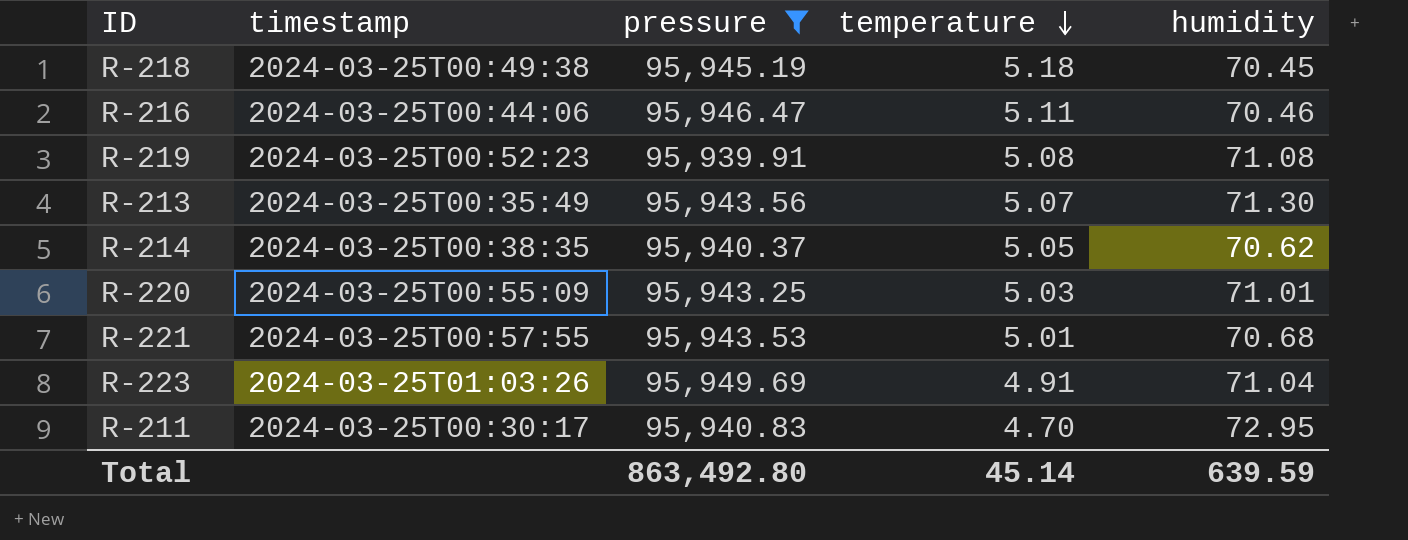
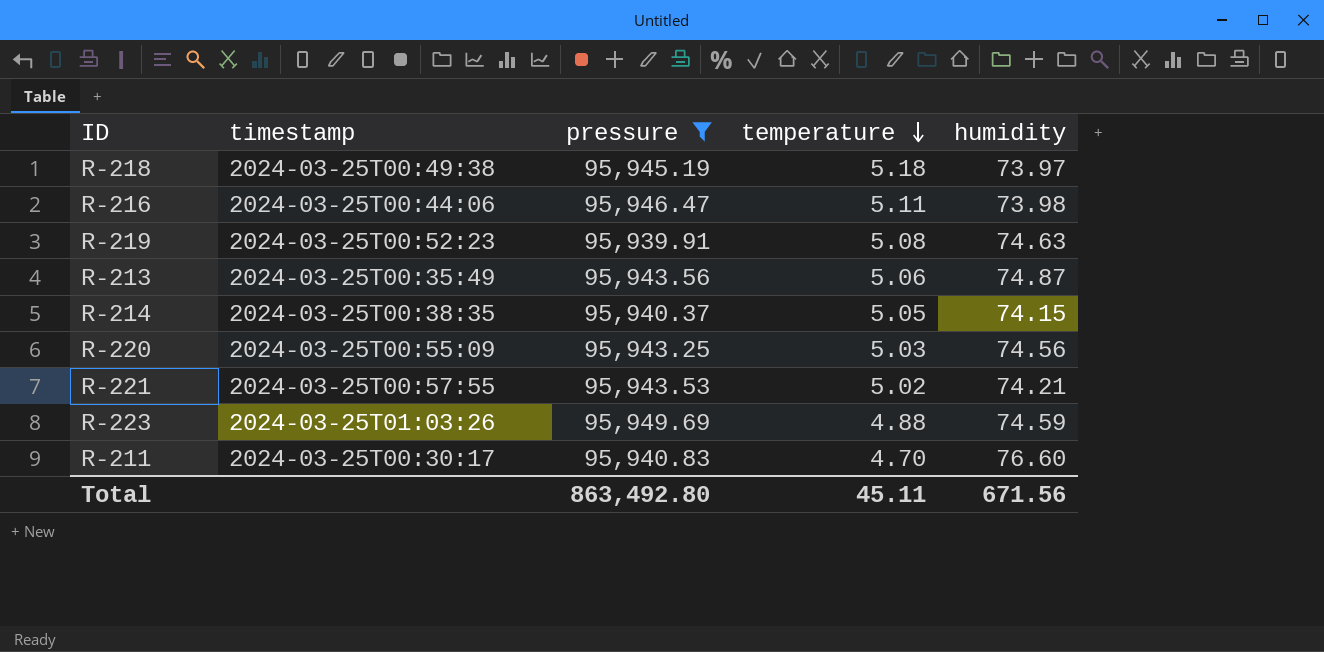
R-218 | humidity: 70.45 -> 73.97
R-216 | humidity: 70.46 -> 73.98
R-219 | humidity: 71.08 -> 74.63
R-213 | temperature: 5.07 -> 5.06
R-213 | humidity: 71.30 -> 74.87
R-214 | humidity: 70.62 -> 74.15
R-220 | humidity: 71.01 -> 74.56
R-221 | temperature: 5.01 -> 5.02
R-221 | humidity: 70.68 -> 74.21
R-223 | temperature: 4.91 -> 4.88
R-223 | humidity: 71.04 -> 74.59
R-211 | humidity: 72.95 -> 76.60
Total | temperature: 45.14 -> 45.11
Total | humidity: 639.59 -> 671.56

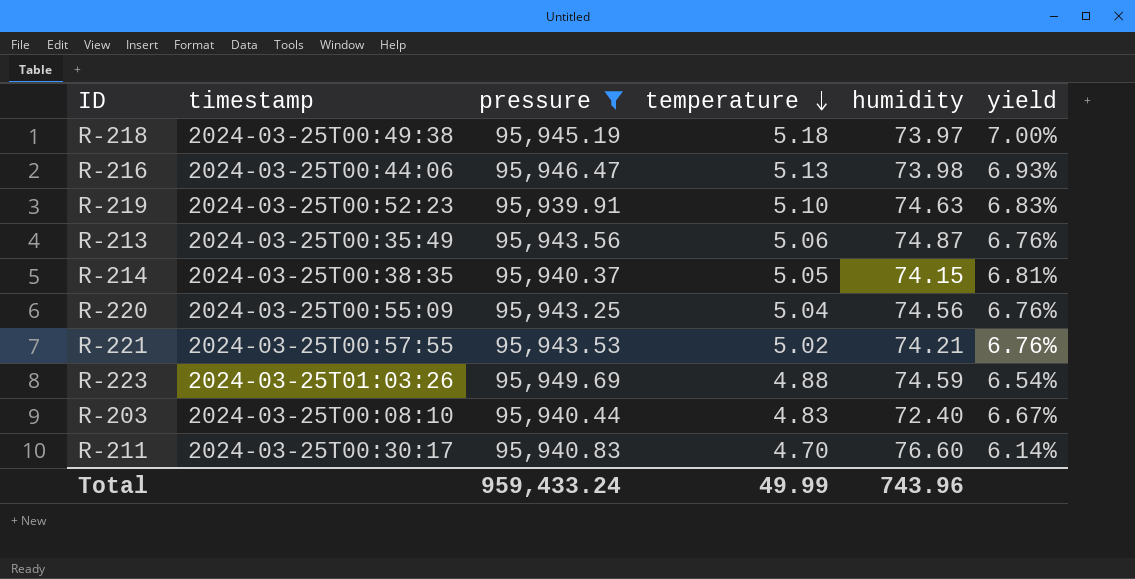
column yield | formula: none -> [temperature] / [humidity]
R-216 | temperature: 5.11 -> 5.13
R-219 | temperature: 5.08 -> 5.10
R-220 | temperature: 5.03 -> 5.04
row R-203: none -> 2024-03-25T00:08:10 | 95,940.44 | 4.83 | 72.40 | 6.67%
Total | pressure: 863,492.80 -> 959,433.24
Total | temperature: 45.11 -> 49.99
Total | humidity: 671.56 -> 743.96

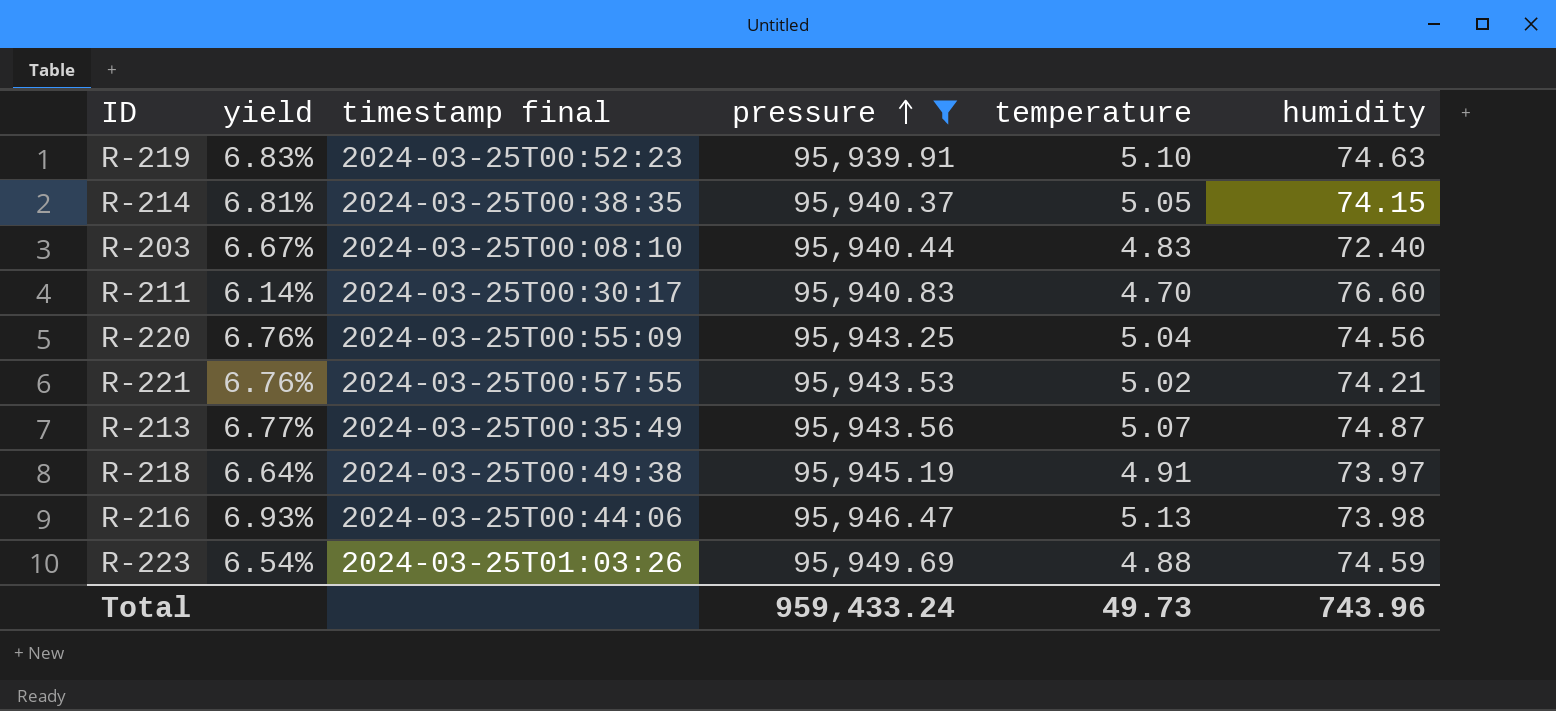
row order: temperature descending -> pressure ascending
column yield | position: 6 -> 2
column name: timestamp -> timestamp final
R-213 | yield: 6.76% -> 6.77%
R-213 | temperature: 5.06 -> 5.07
R-218 | yield: 7.00% -> 6.64%
R-218 | temperature: 5.18 -> 4.91
Total | temperature: 49.99 -> 49.73

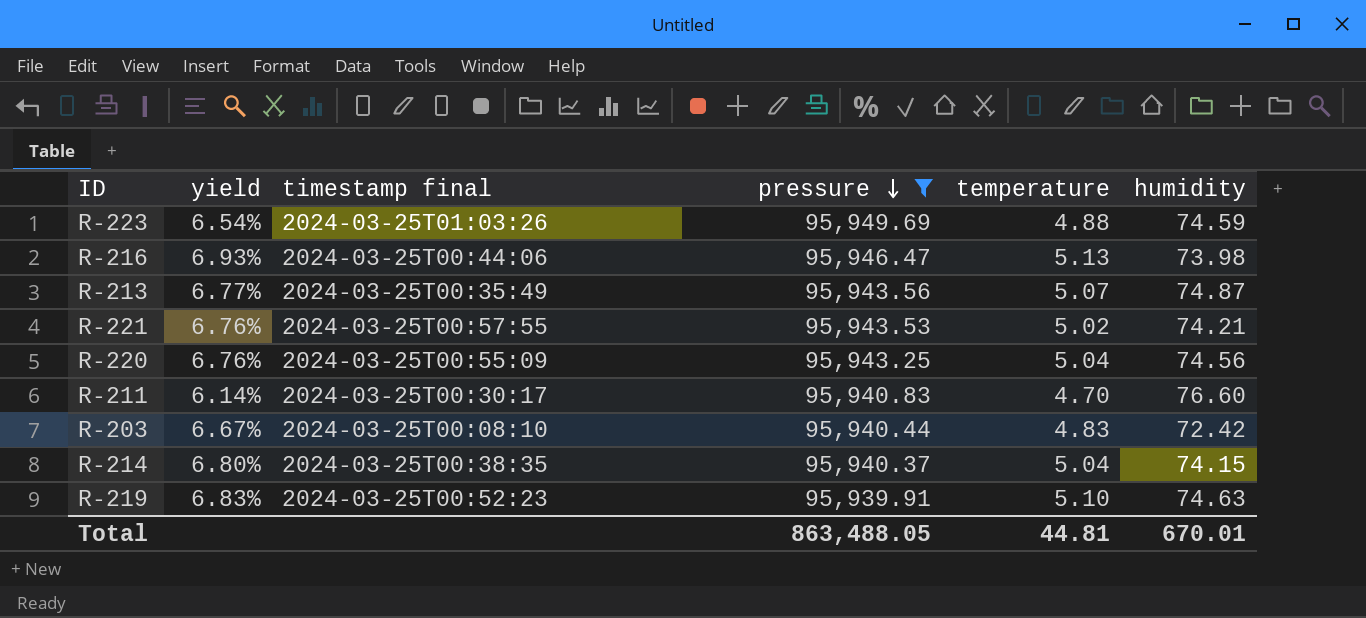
row order: pressure ascending -> pressure descending
row R-218: 6.64% | 2024-03-25T00:49:38 | 95,945.19 | 4.91 | 73.97 -> none
R-203 | humidity: 72.40 -> 72.42
R-214 | yield: 6.81% -> 6.80%
R-214 | temperature: 5.05 -> 5.04
Total | pressure: 959,433.24 -> 863,488.05
Total | temperature: 49.73 -> 44.81
Total | humidity: 743.96 -> 670.01

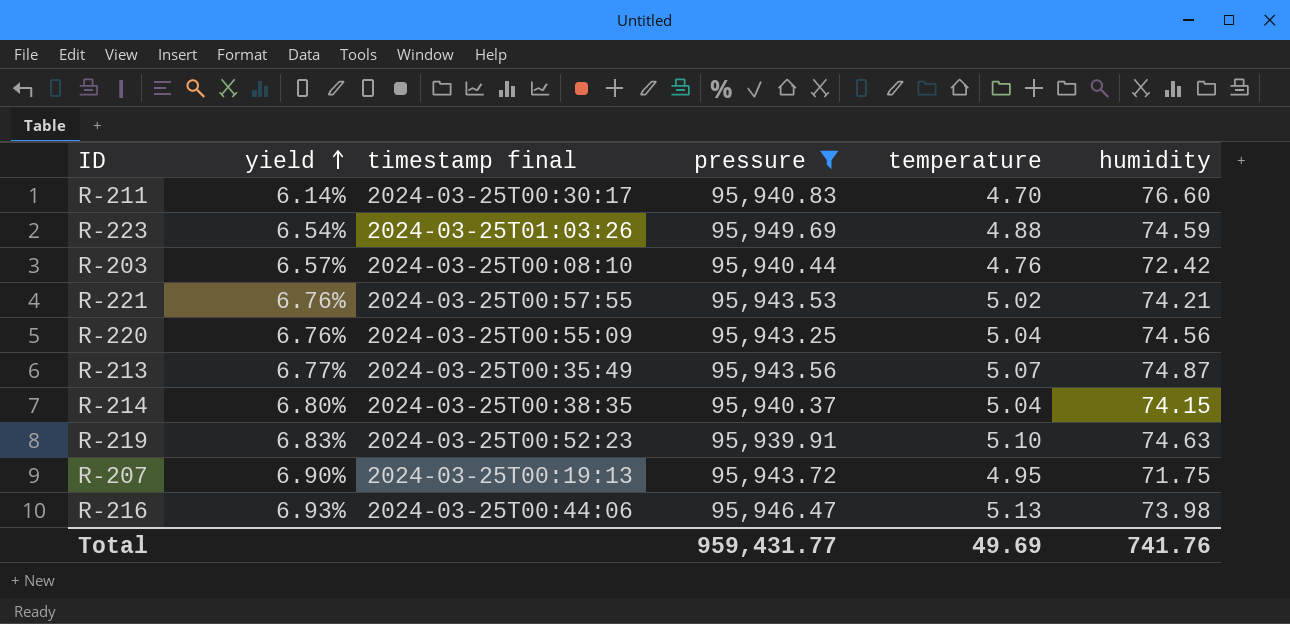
row order: pressure descending -> yield ascending
R-203 | yield: 6.67% -> 6.57%
R-203 | temperature: 4.83 -> 4.76
row R-207: none -> 6.90% | 2024-03-25T00:19:13 | 95,943.72 | 4.95 | 71.75
Total | pressure: 863,488.05 -> 959,431.77
Total | temperature: 44.81 -> 49.69
Total | humidity: 670.01 -> 741.76

